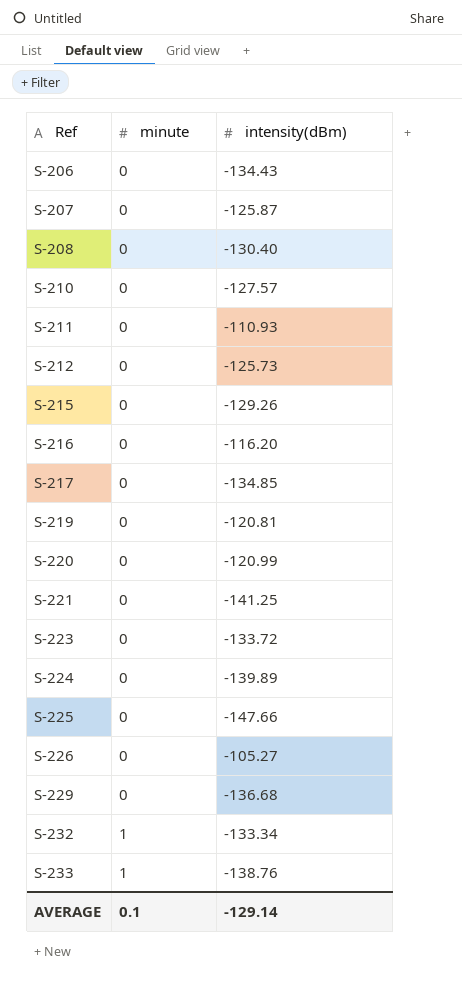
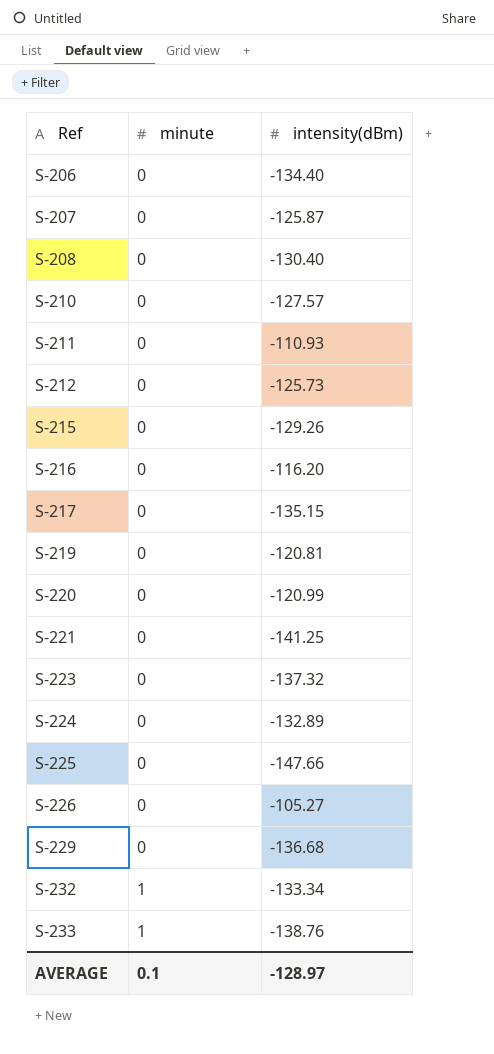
S-206 | intensity(dBm): -134.43 -> -134.40
S-217 | intensity(dBm): -134.85 -> -135.15
S-223 | intensity(dBm): -133.72 -> -137.32
S-224 | intensity(dBm): -139.89 -> -132.89
AVERAGE | intensity(dBm): -129.14 -> -128.97

